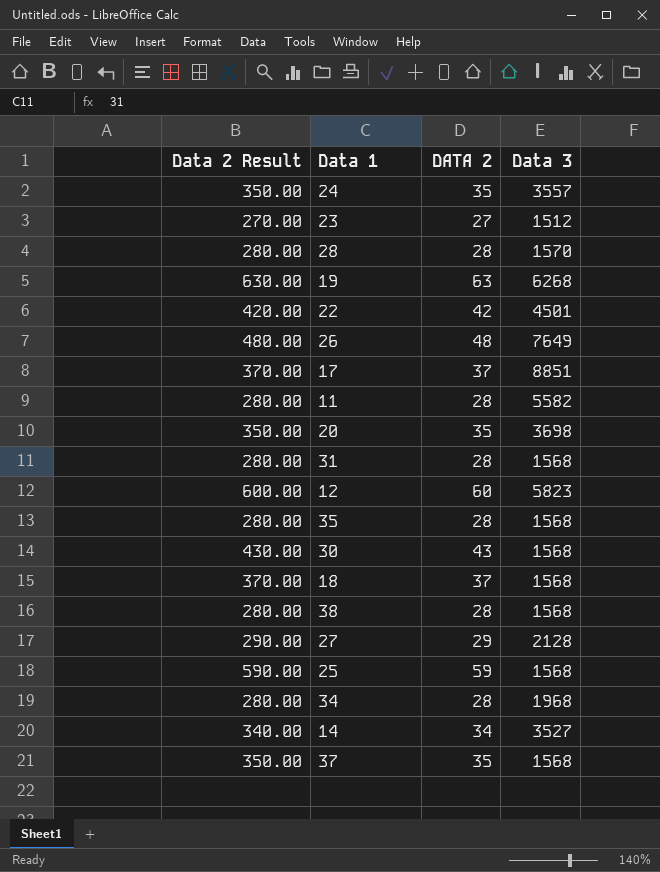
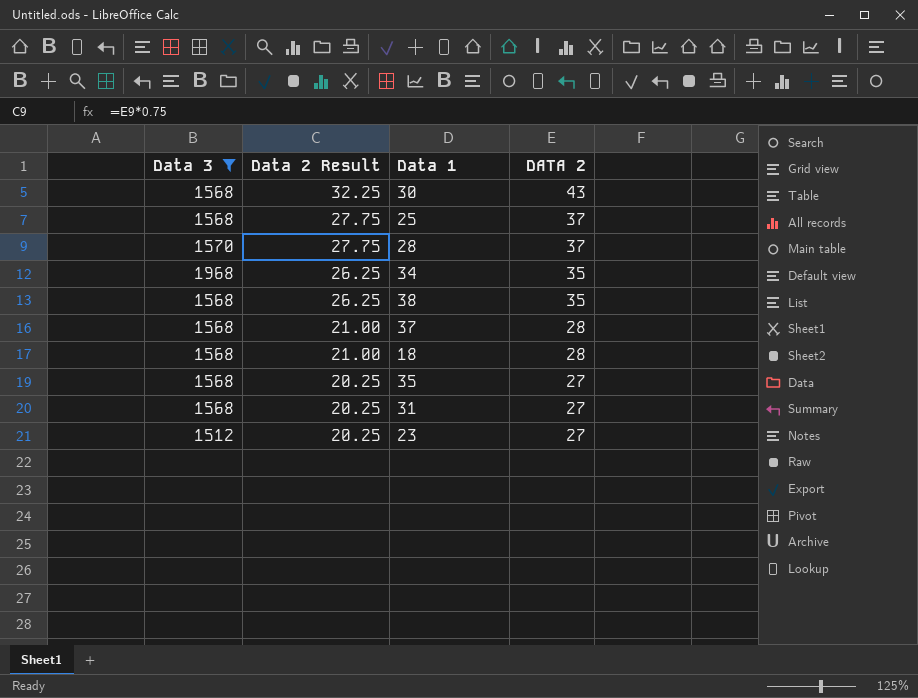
filter: none -> Data 3 <= 1968
row order: none -> Data 2 Result descending
column Data 3 | position: 4 -> 1
column Data 2 Result | formula: [DATA 2] * 10 -> [DATA 2] * 0.75
25 | DATA 2: 59 -> 37
28 | DATA 2: 28 -> 37
34 | DATA 2: 28 -> 35
38 | DATA 2: 28 -> 35
37 | DATA 2: 35 -> 28
18 | DATA 2: 37 -> 28
35 | DATA 2: 28 -> 27
31 | DATA 2: 28 -> 27

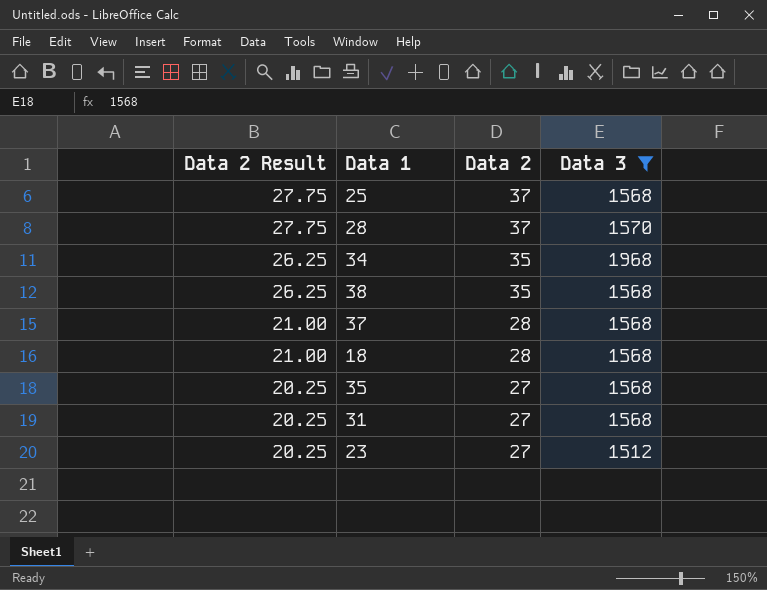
column name: DATA 2 -> Data 2
column Data 3 | position: 1 -> 4
row 30: 1568 | 32.25 | 43 -> none

